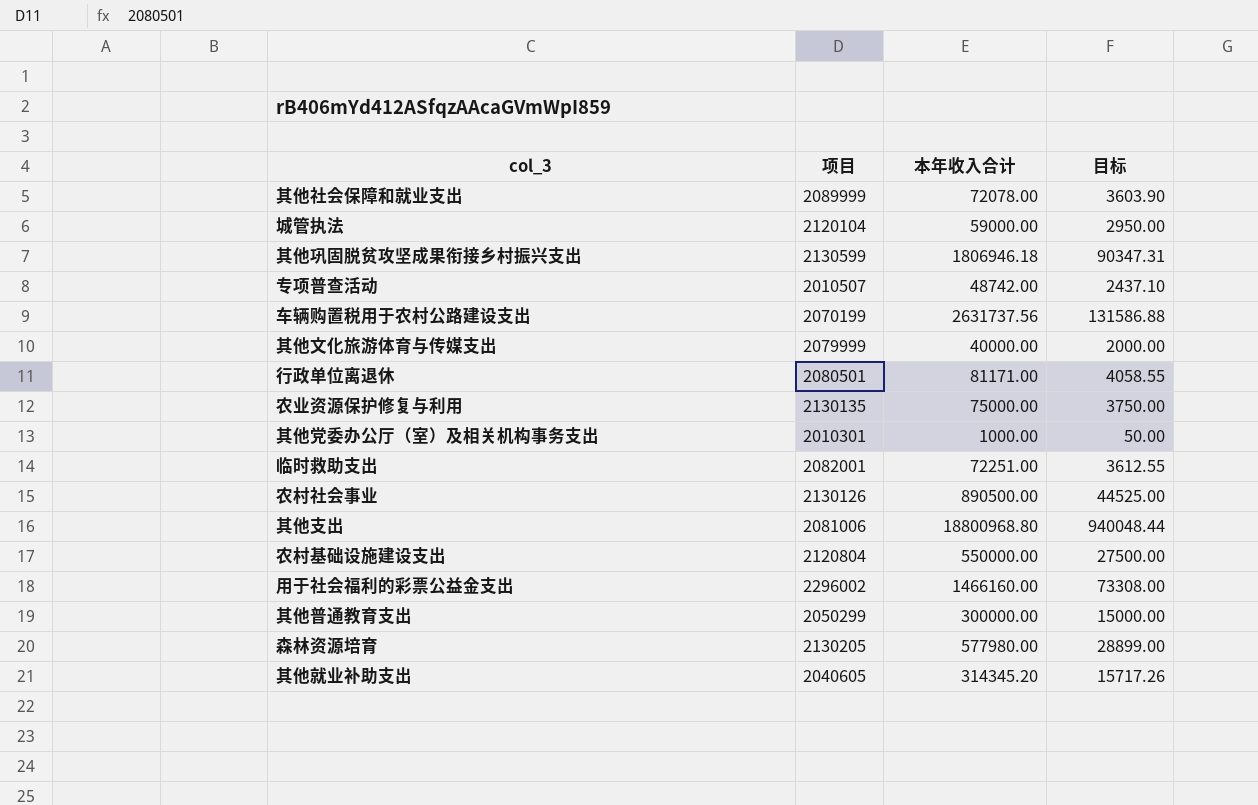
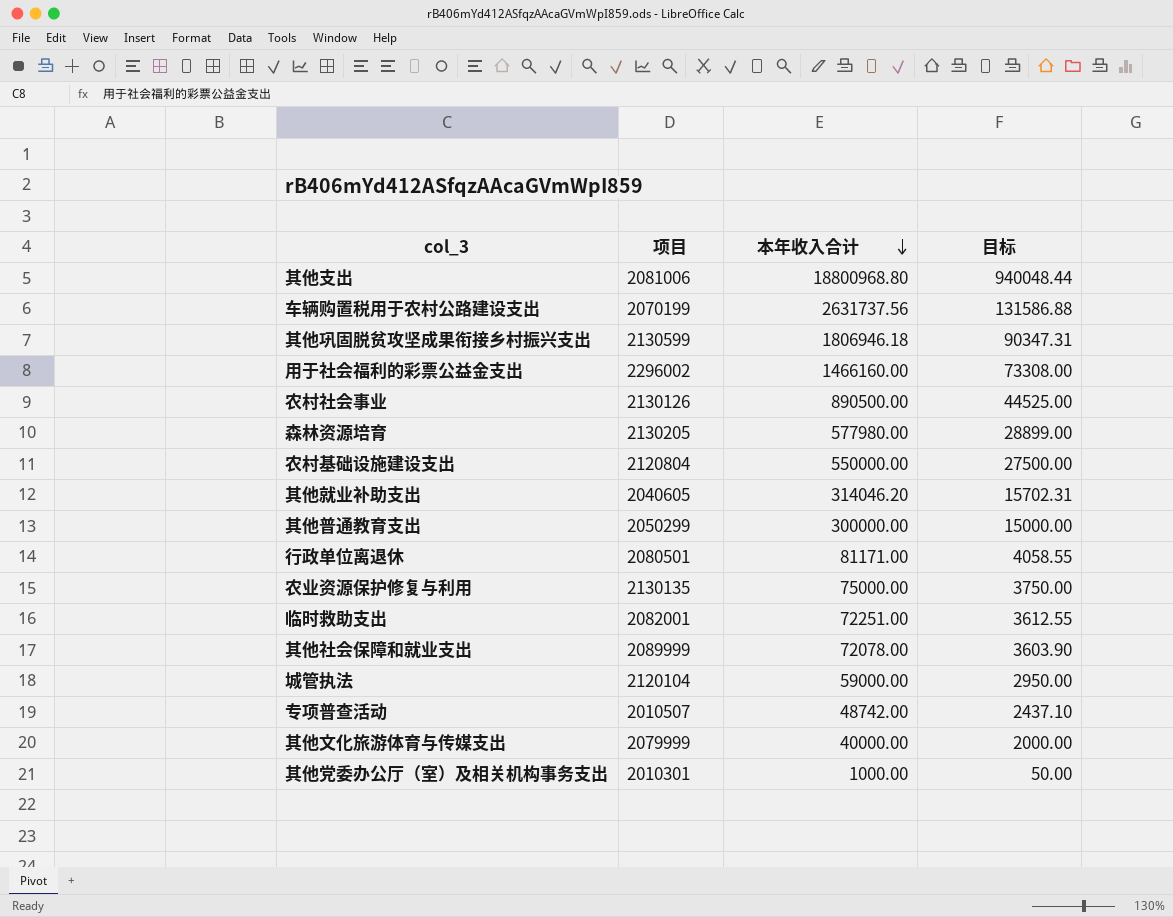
row order: none -> 本年收入合计 descending
其他就业补助支出 | 本年收入合计: 314345.20 -> 314046.20
其他就业补助支出 | 目标: 15717.26 -> 15702.31

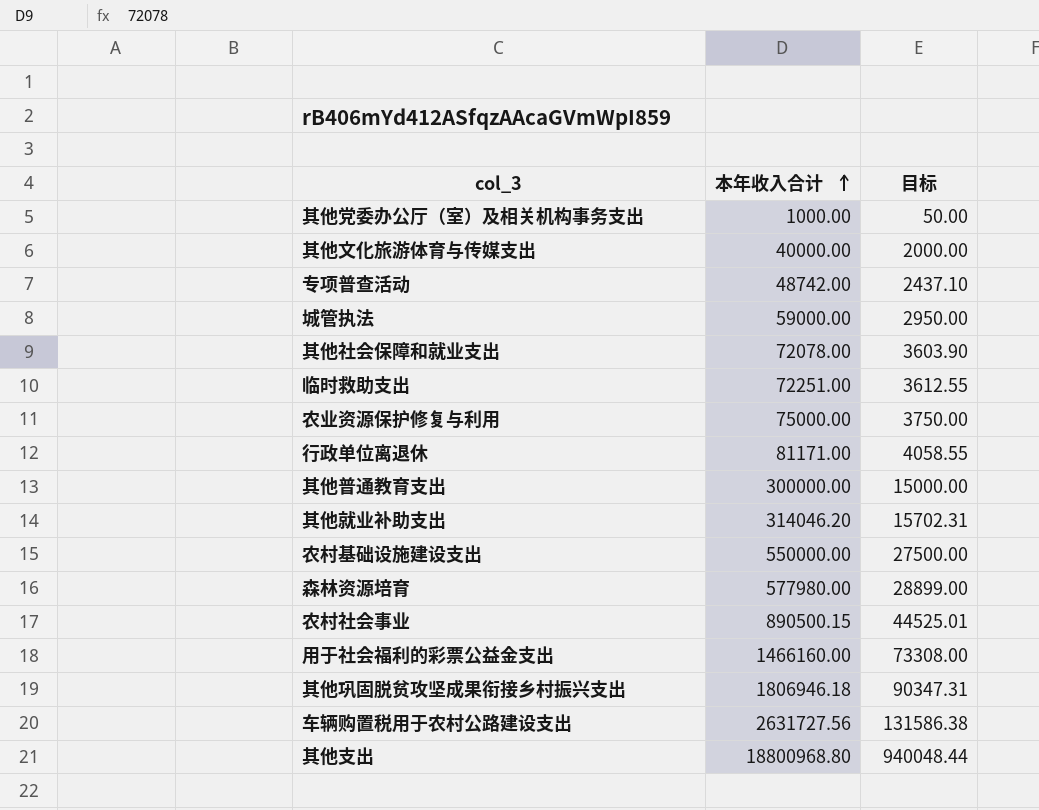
row order: 本年收入合计 descending -> 本年收入合计 ascending
column 项目 | position: 2 -> none
农村社会事业 | 本年收入合计: 890500.00 -> 890500.15
农村社会事业 | 目标: 44525.00 -> 44525.01
车辆购置税用于农村公路建设支出 | 本年收入合计: 2631737.56 -> 2631727.56
车辆购置税用于农村公路建设支出 | 目标: 131586.88 -> 131586.38

